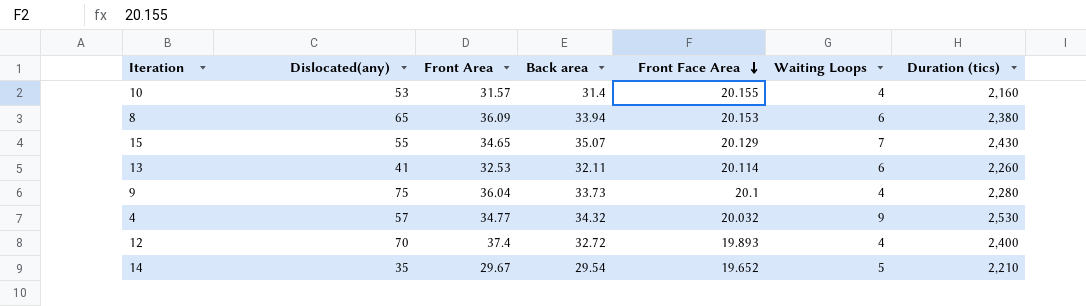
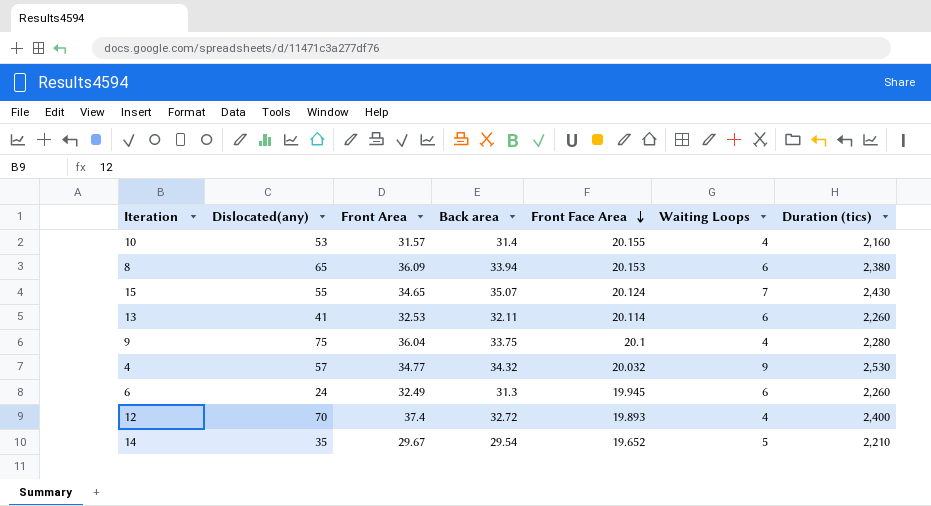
15 | Front Face Area: 20.129 -> 20.124
9 | Back area: 33.73 -> 33.75
row 6: none -> 24 | 32.49 | 31.3 | 19.945 | 6 | 2,260

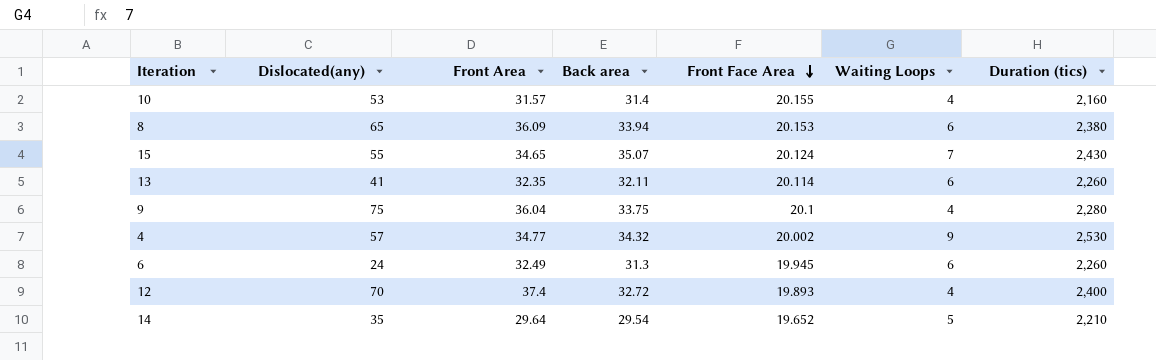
13 | Front Area: 32.53 -> 32.35
4 | Front Face Area: 20.032 -> 20.002
14 | Front Area: 29.67 -> 29.64

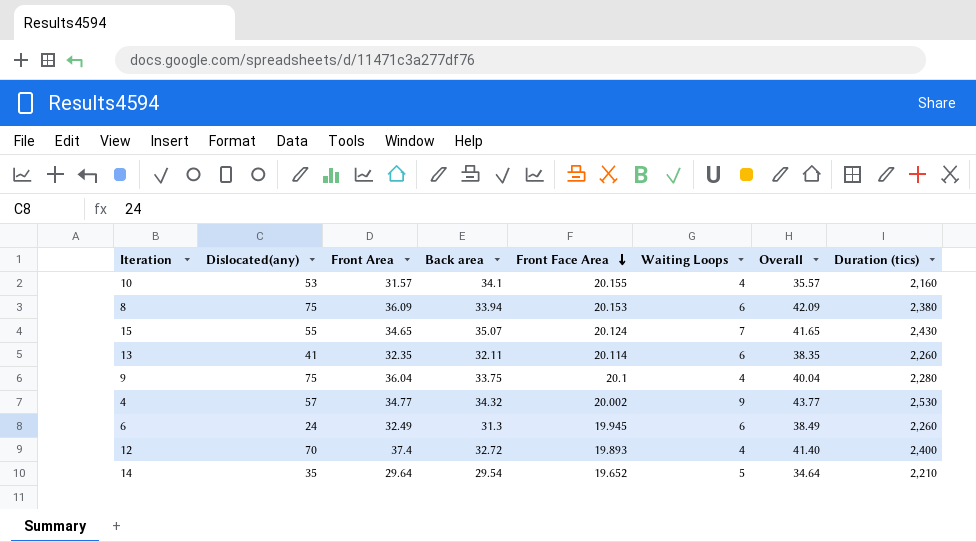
column Overall | formula: none -> [Front Area] + [Waiting Loops]
10 | Back area: 31.4 -> 34.1
8 | Dislocated(any): 65 -> 75

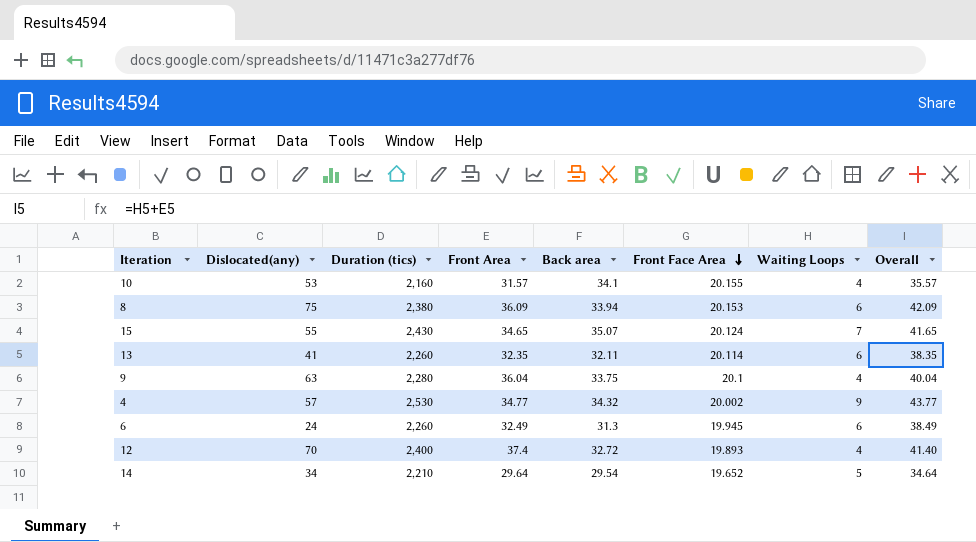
column Duration (tics) | position: 8 -> 3
9 | Dislocated(any): 75 -> 63
14 | Dislocated(any): 35 -> 34

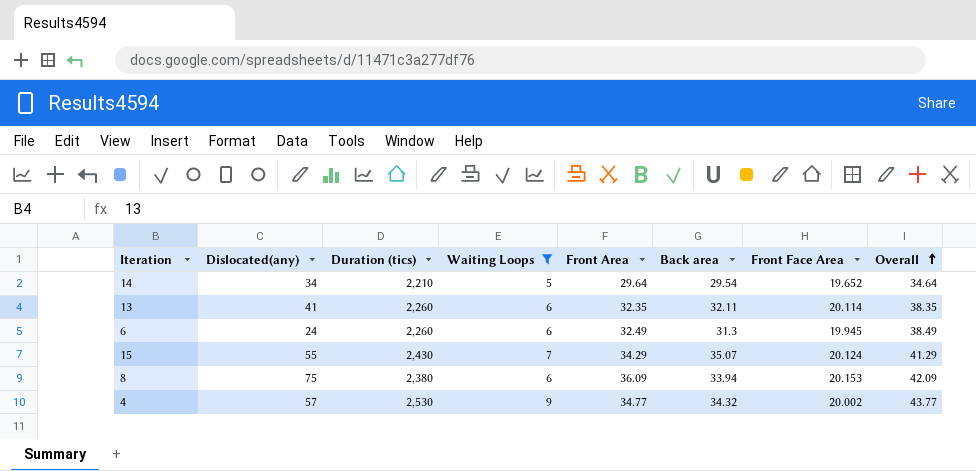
filter: none -> Waiting Loops != 4
row order: Front Face Area descending -> Overall ascending
column Waiting Loops | position: 7 -> 4
15 | Front Area: 34.65 -> 34.29
15 | Overall: 41.65 -> 41.29

